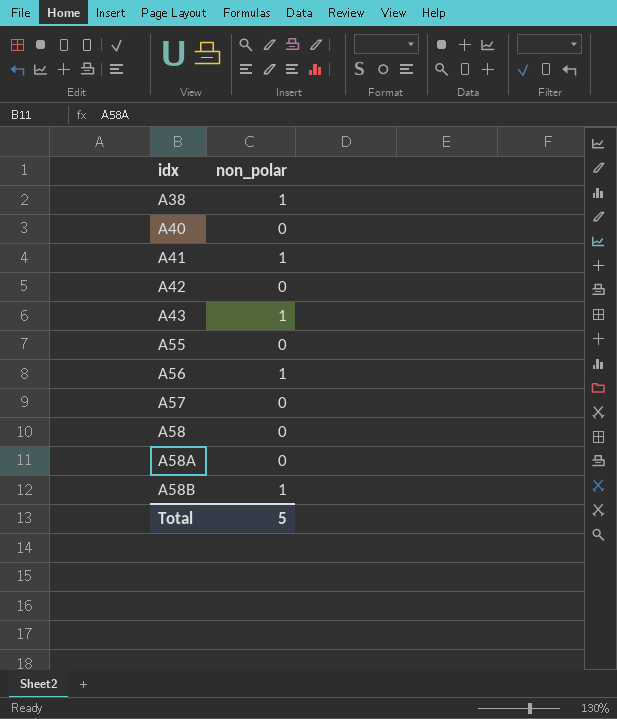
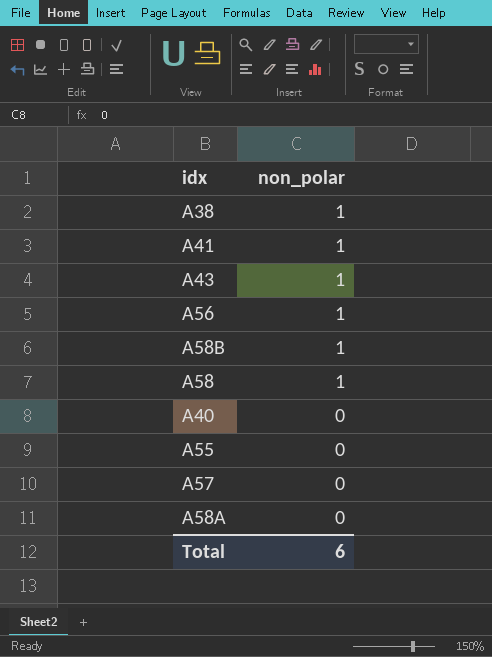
row order: idx ascending -> non_polar descending
row A42: 0 -> none
A58 | non_polar: 0 -> 1
Total | non_polar: 5 -> 6

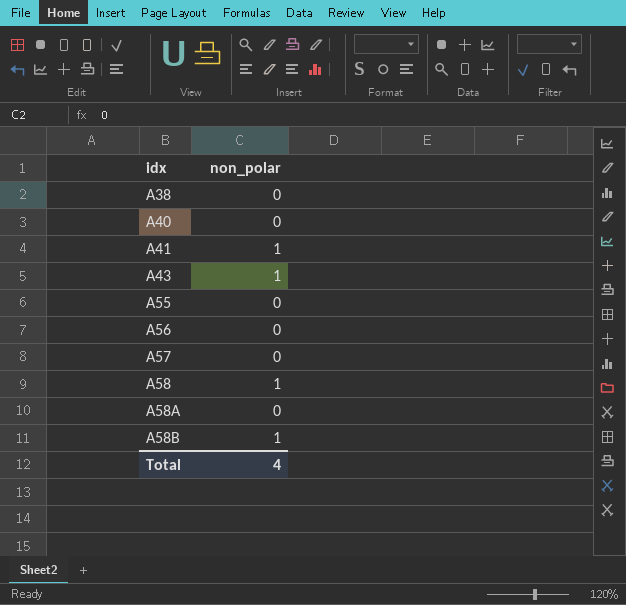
row order: non_polar descending -> idx ascending
A38 | non_polar: 1 -> 0
A56 | non_polar: 1 -> 0
Total | non_polar: 6 -> 4

